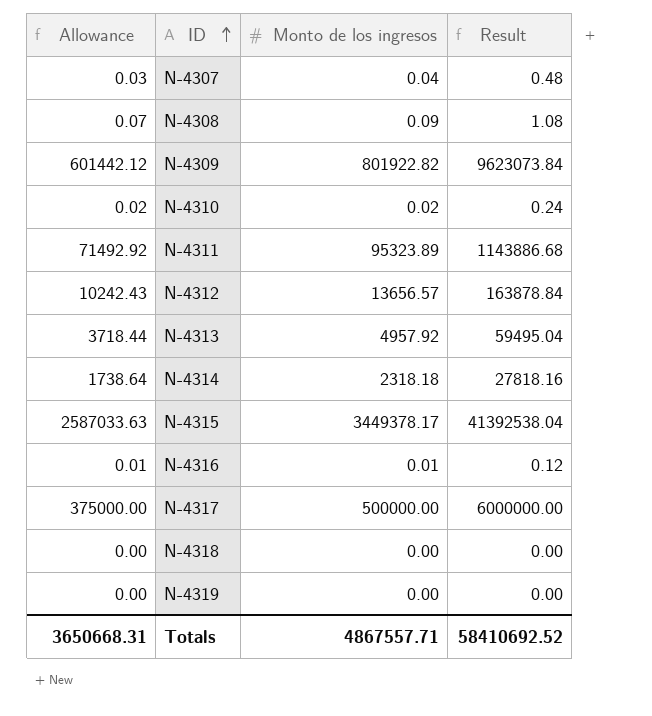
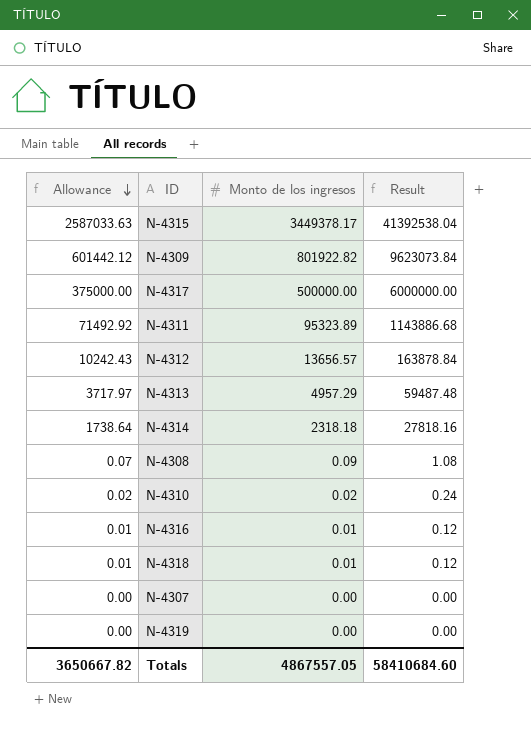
row order: ID ascending -> Allowance descending
N-4313 | Allowance: 3718.44 -> 3717.97
N-4313 | Monto de los ingresos: 4957.92 -> 4957.29
N-4313 | Result: 59495.04 -> 59487.48
N-4318 | Allowance: 0.00 -> 0.01
N-4318 | Monto de los ingresos: 0.00 -> 0.01
N-4318 | Result: 0.00 -> 0.12
N-4307 | Allowance: 0.03 -> 0.00
N-4307 | Monto de los ingresos: 0.04 -> 0.00
N-4307 | Result: 0.48 -> 0.00
Totals | Allowance: 3650668.31 -> 3650667.82
Totals | Monto de los ingresos: 4867557.71 -> 4867557.05
Totals | Result: 58410692.52 -> 58410684.60

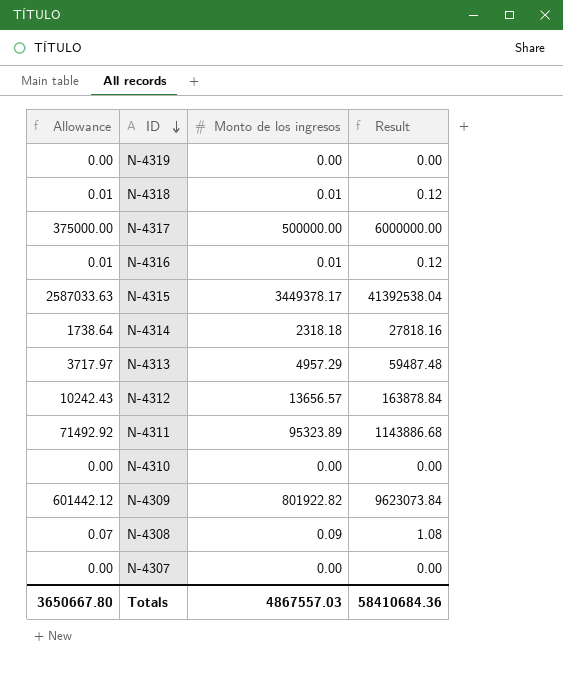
row order: Allowance descending -> ID descending
N-4310 | Allowance: 0.02 -> 0.00
N-4310 | Monto de los ingresos: 0.02 -> 0.00
N-4310 | Result: 0.24 -> 0.00
Totals | Allowance: 3650667.82 -> 3650667.80
Totals | Monto de los ingresos: 4867557.05 -> 4867557.03
Totals | Result: 58410684.60 -> 58410684.36

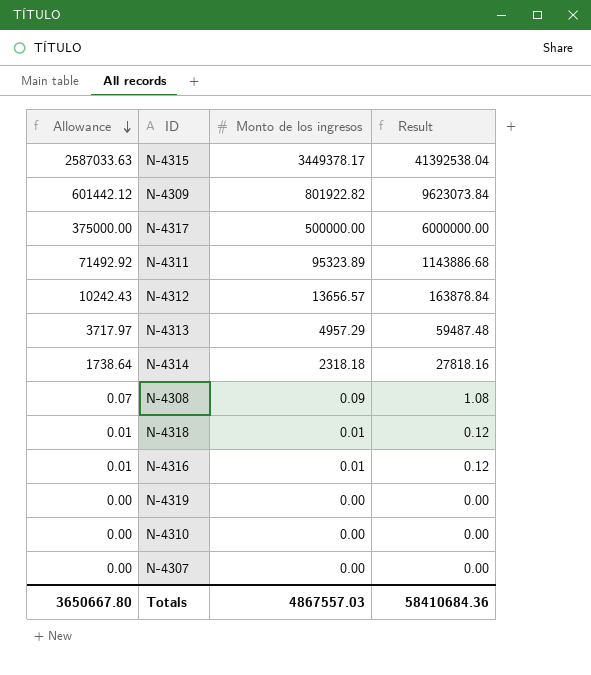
row order: ID descending -> Allowance descending

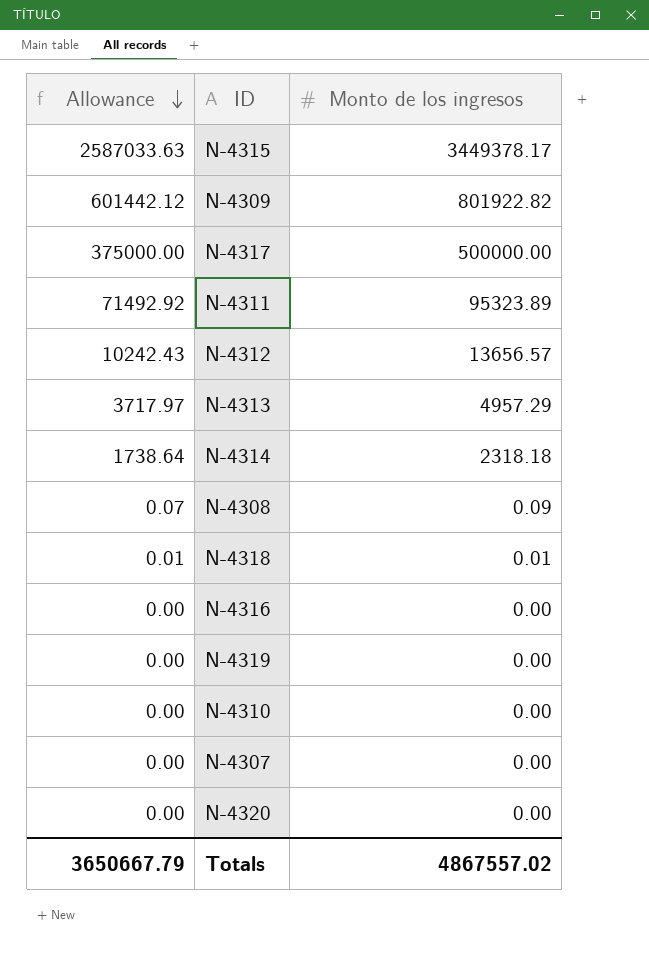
column Result | formula: [Monto de los ingresos] * 12 -> none
N-4316 | Allowance: 0.01 -> 0.00
N-4316 | Monto de los ingresos: 0.01 -> 0.00
row N-4320: none -> 0.00 | 0.00
Totals | Allowance: 3650667.80 -> 3650667.79
Totals | Monto de los ingresos: 4867557.03 -> 4867557.02

